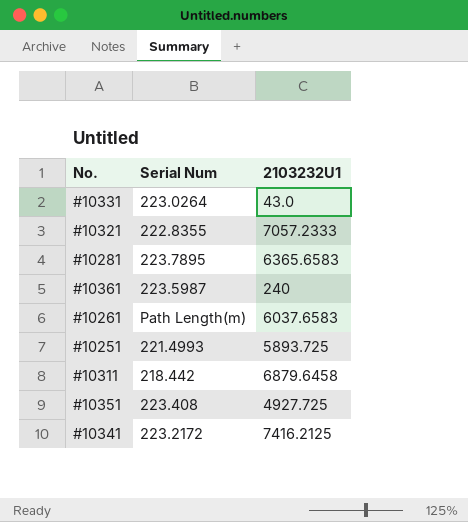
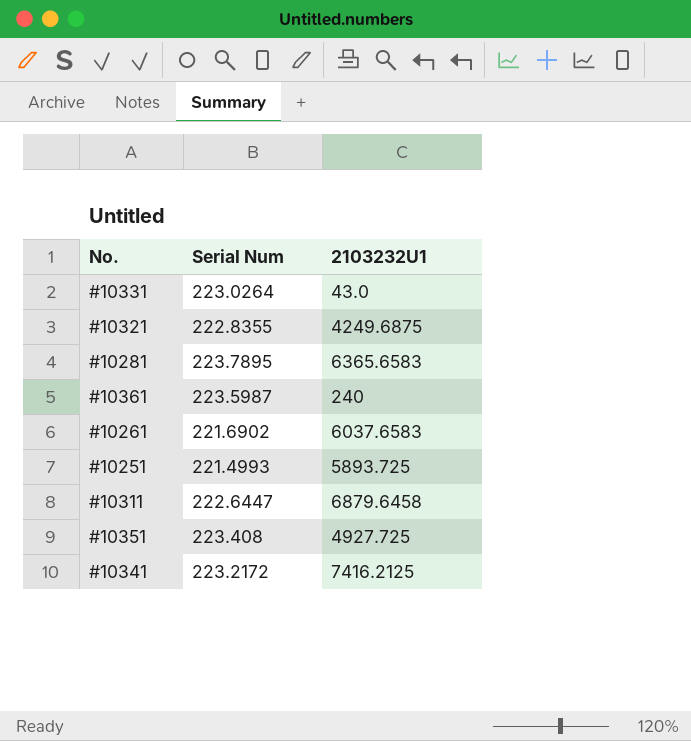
#10321 | 2103232U1: 7057.2333 -> 4249.6875
#10261 | Serial Num: Path Length(m) -> 221.6902
#10311 | Serial Num: 218.442 -> 222.6447

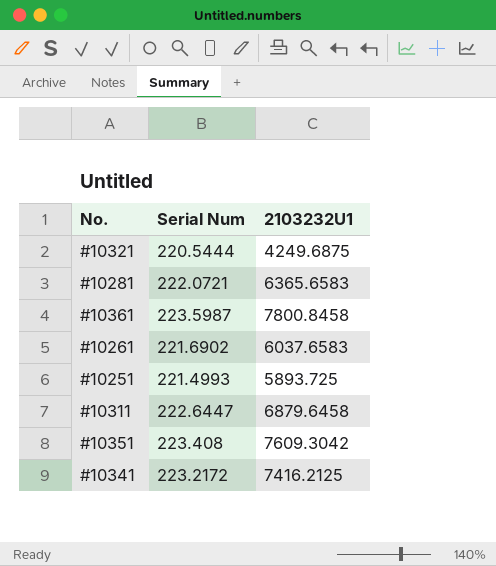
row #10331: 223.0264 | 43.0 -> none
#10321 | Serial Num: 222.8355 -> 220.5444
#10281 | Serial Num: 223.7895 -> 222.0721
#10361 | 2103232U1: 240 -> 7800.8458
#10351 | 2103232U1: 4927.725 -> 7609.3042

